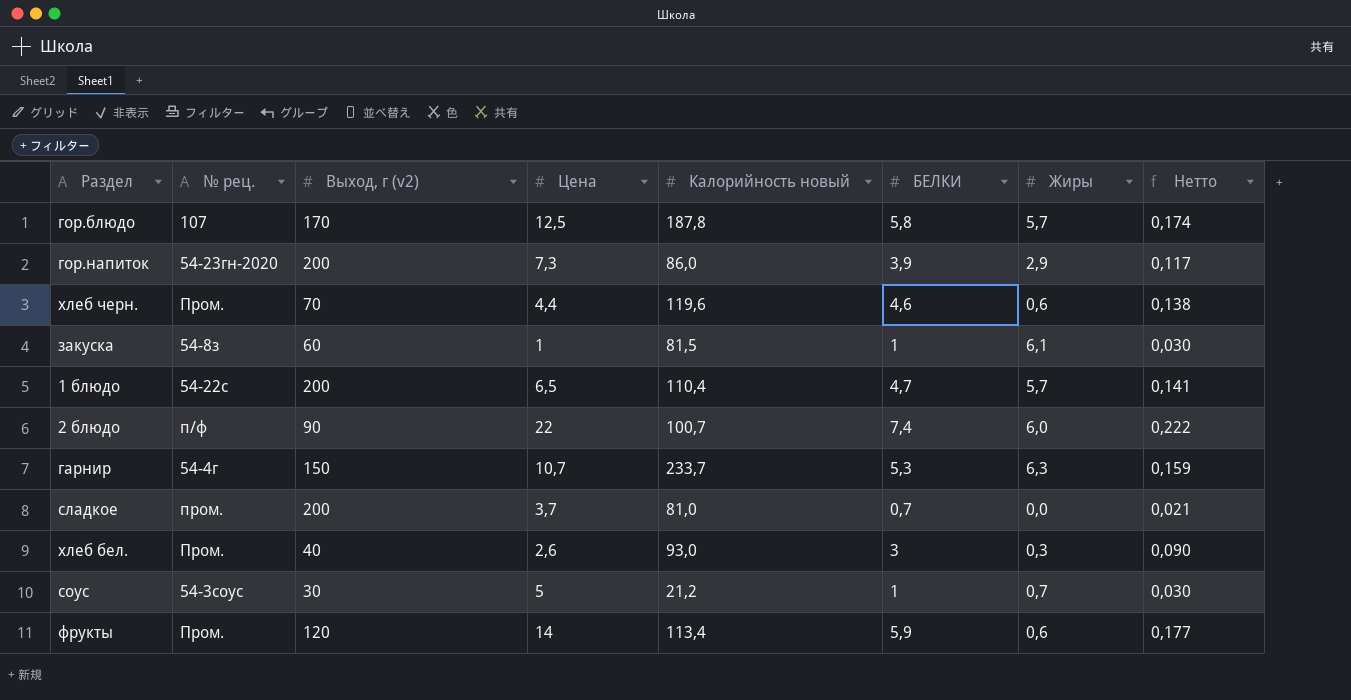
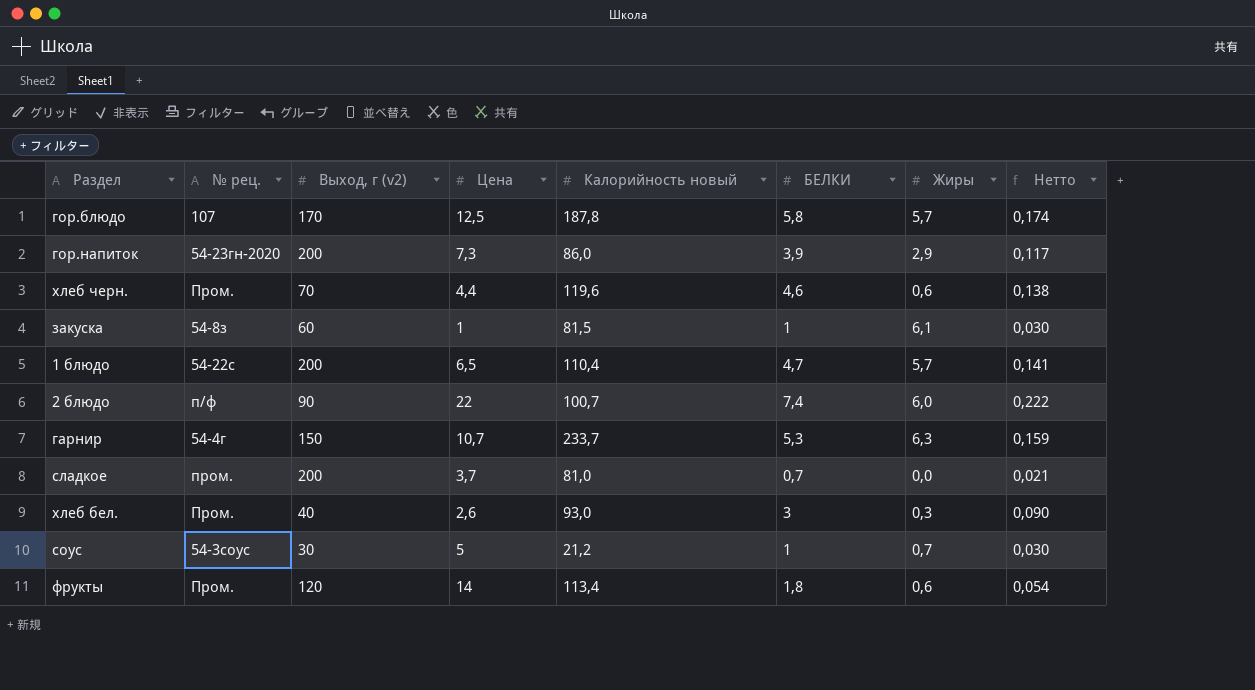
фрукты | БЕЛКИ: 5,9 -> 1,8
фрукты | Нетто: 0,177 -> 0,054

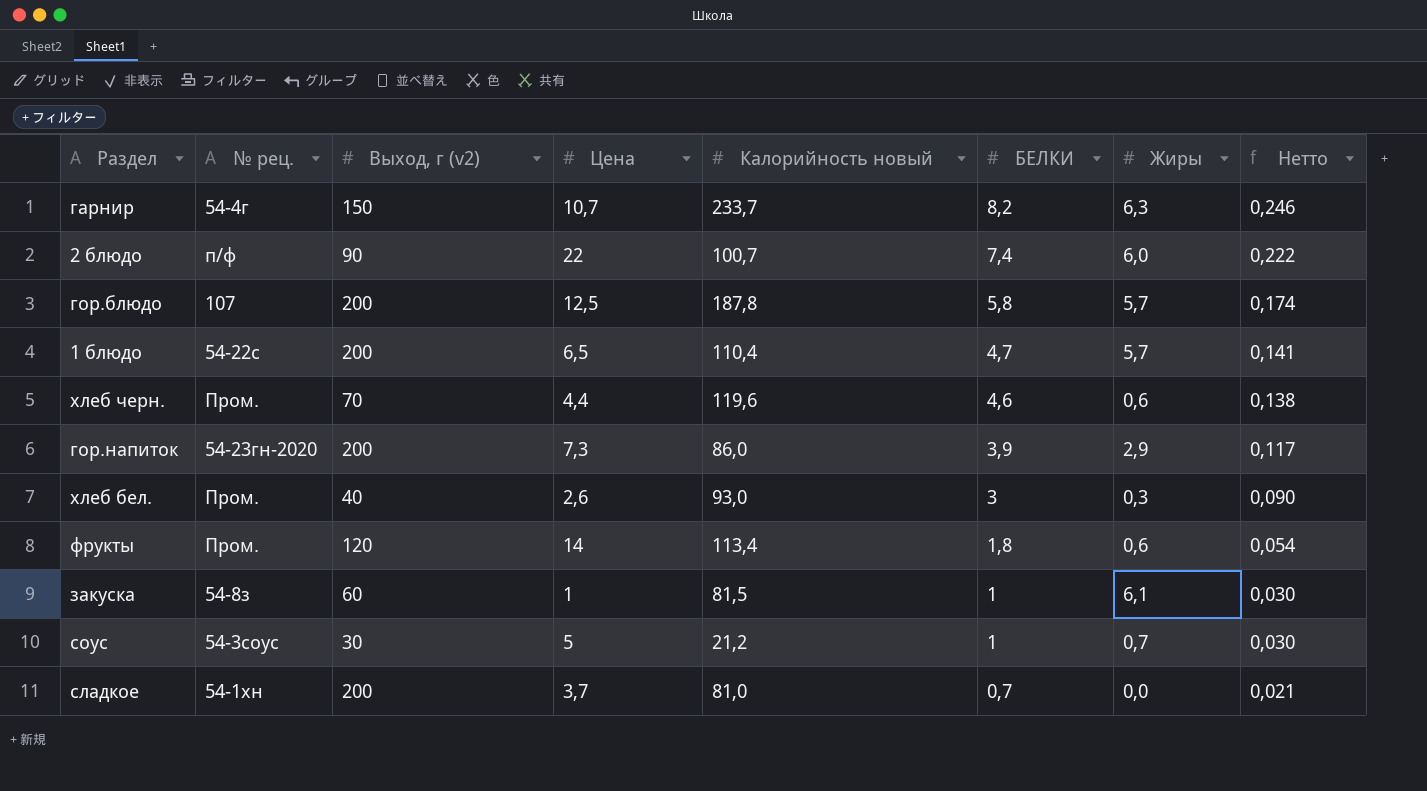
row order: none -> БЕЛКИ descending
гарнир | БЕЛКИ: 5,3 -> 8,2
гарнир | Нетто: 0,159 -> 0,246
гор.блюдо | Выход, г (v2): 170 -> 200
сладкое | № рец.: пром. -> 54-1хн

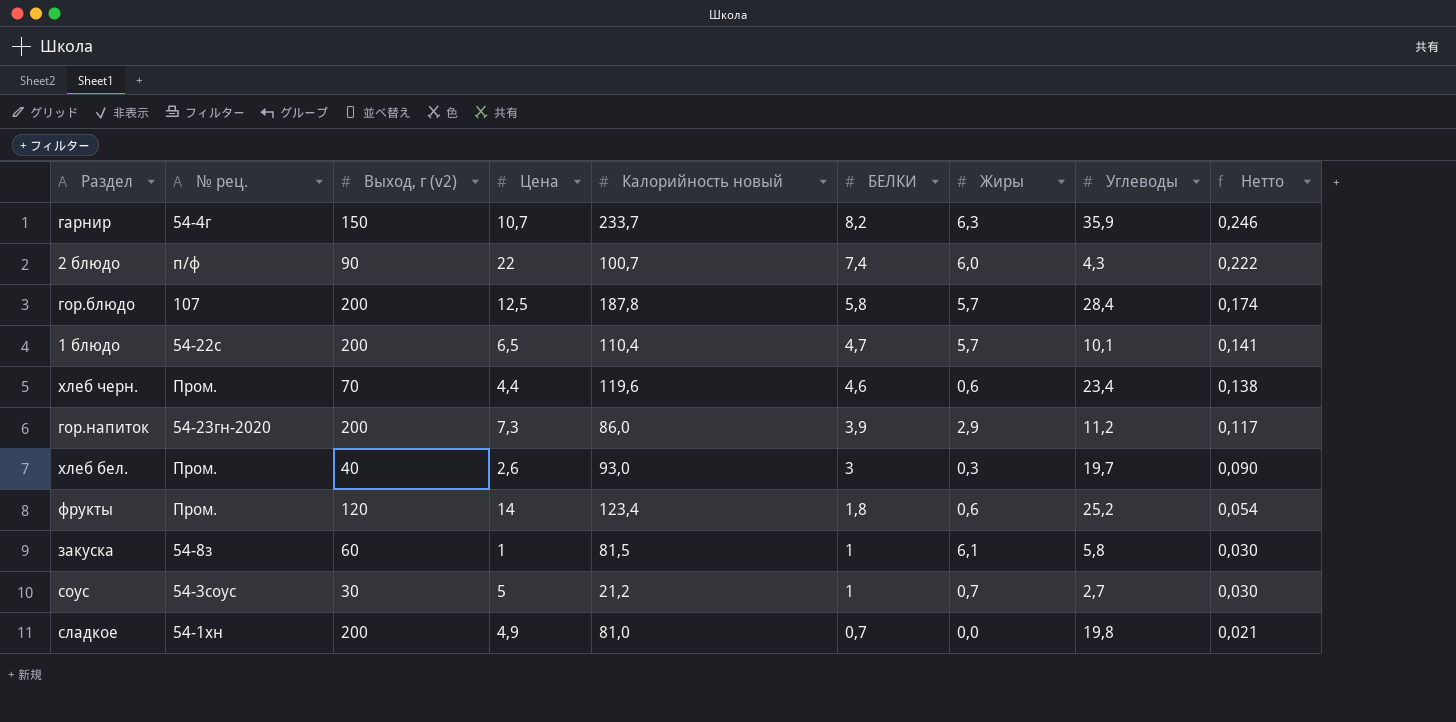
column Углеводы | position: none -> 8
фрукты | Калорийность новый: 113,4 -> 123,4
сладкое | Цена: 3,7 -> 4,9

